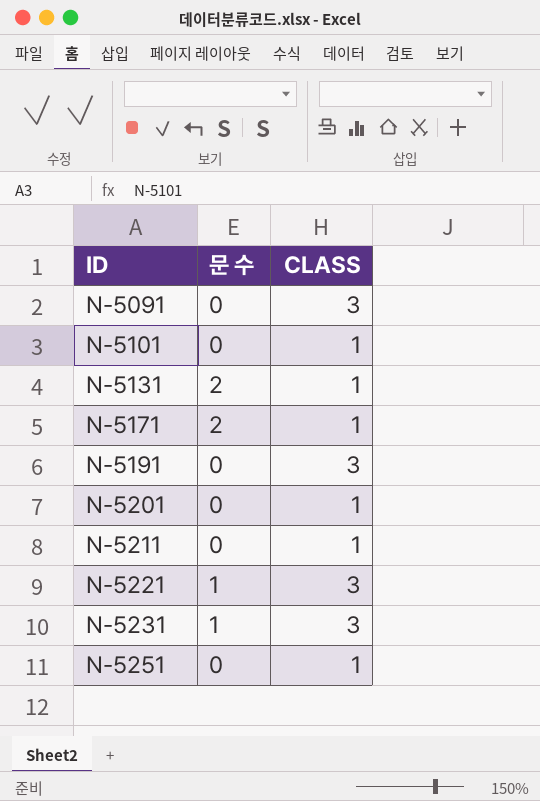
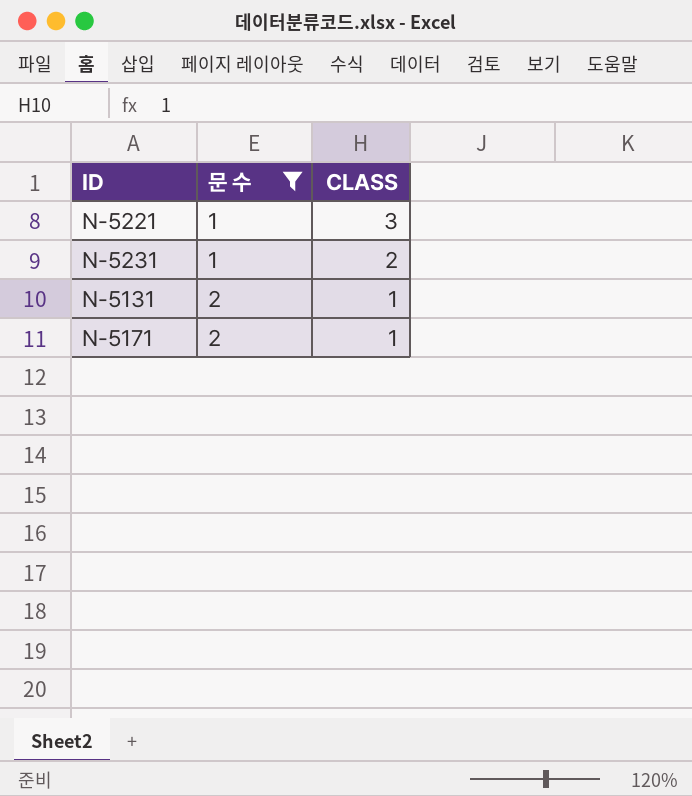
filter: none -> 문 수 != 0
row order: ID ascending -> 문 수 ascending
N-5231 | CLASS: 3 -> 2

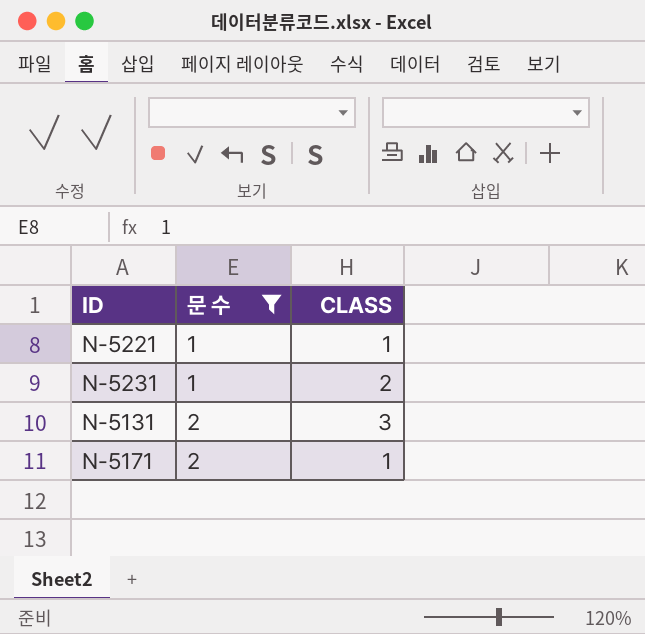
N-5221 | CLASS: 3 -> 1
N-5131 | CLASS: 1 -> 3

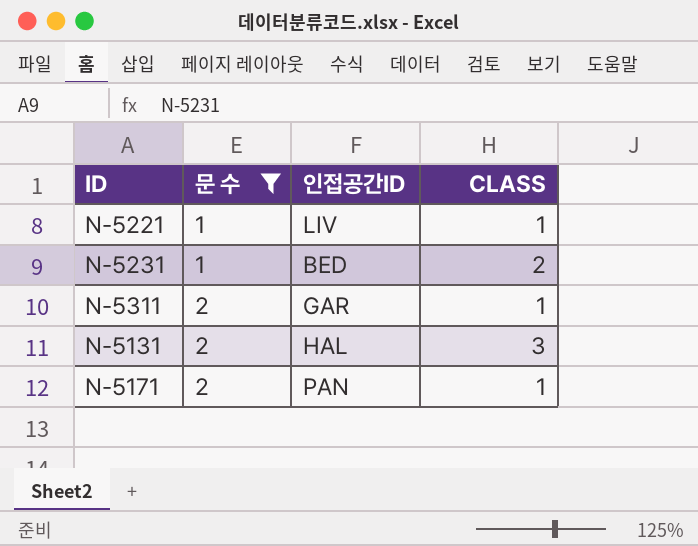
column 인접공간ID | position: none -> 3
row N-5311: none -> 2 | GAR | 1

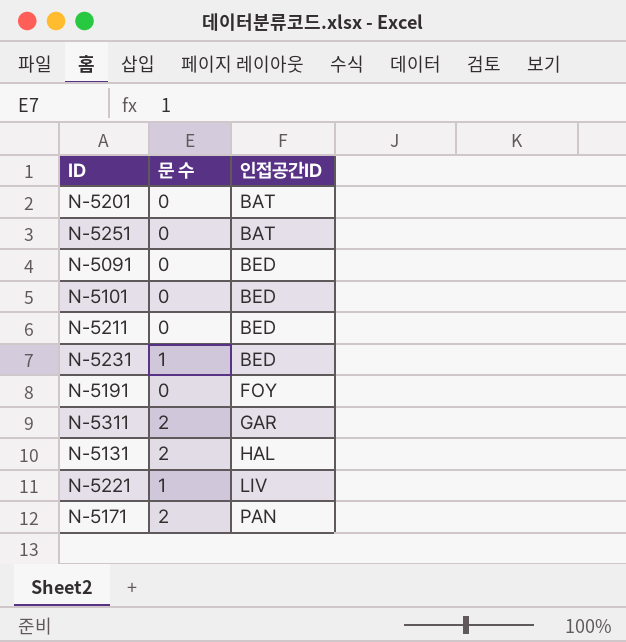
filter: 문 수 != 0 -> none
row order: 문 수 ascending -> 인접공간ID ascending
column CLASS | position: 4 -> none

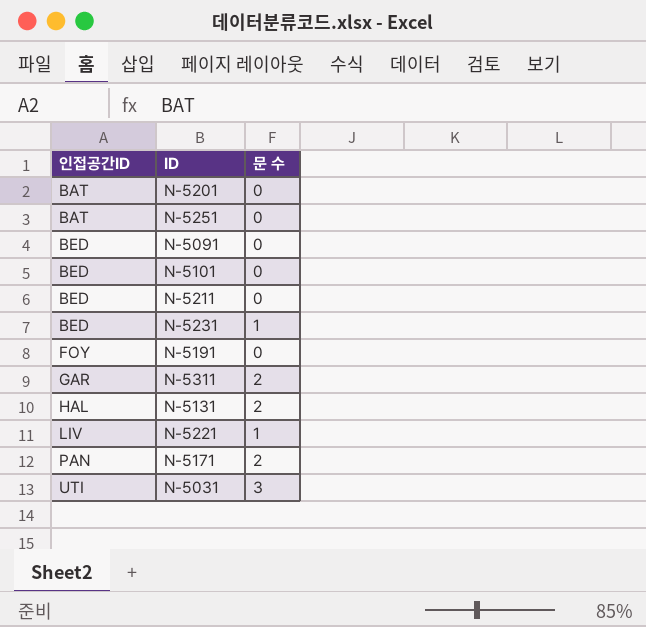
column 인접공간ID | position: 3 -> 1
row N-5031: none -> UTI | 3

